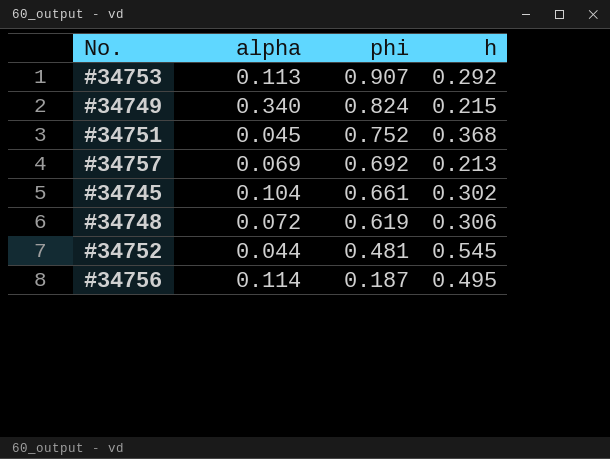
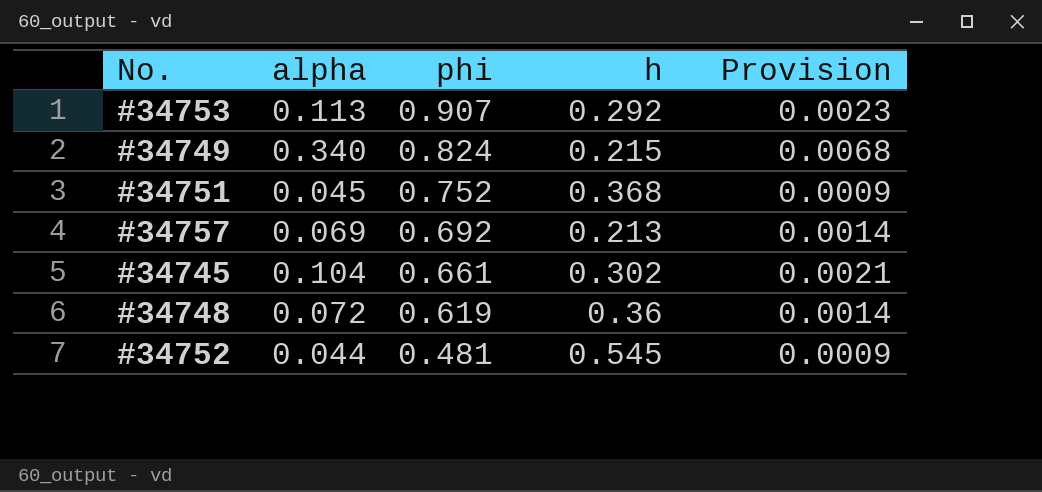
column Provision | formula: none -> [alpha] * 0.02
row #34756: 0.114 | 0.187 | 0.495 -> none
#34748 | h: 0.306 -> 0.36

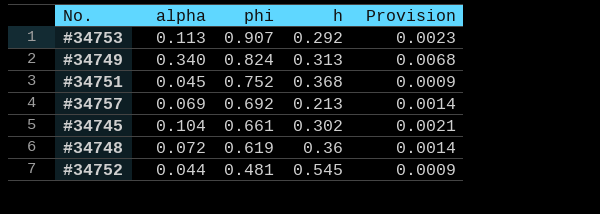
#34749 | h: 0.215 -> 0.313

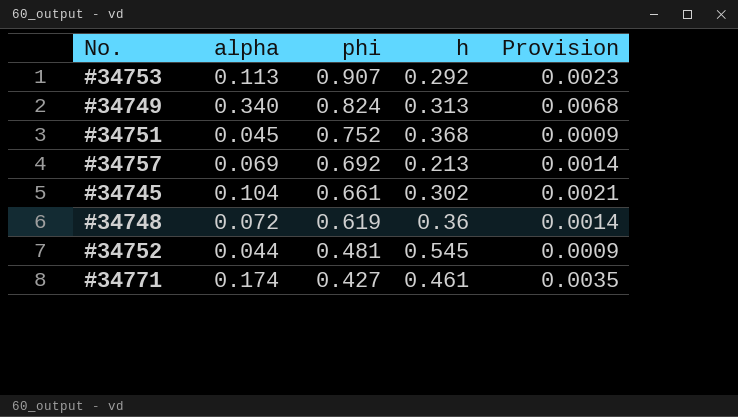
row #34771: none -> 0.174 | 0.427 | 0.461 | 0.0035

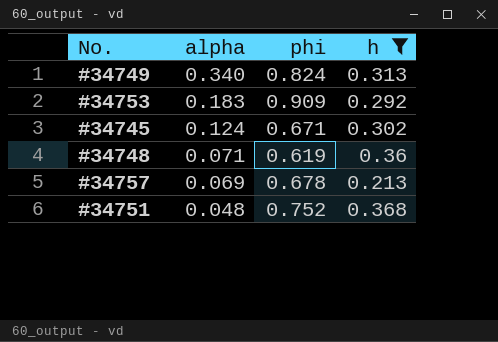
filter: none -> h <= 0.368
row order: phi descending -> alpha descending
column Provision | formula: [alpha] * 0.02 -> none
#34753 | alpha: 0.113 -> 0.183
#34753 | phi: 0.907 -> 0.909
#34745 | alpha: 0.104 -> 0.124
#34745 | phi: 0.661 -> 0.671
#34748 | alpha: 0.072 -> 0.071
#34757 | phi: 0.692 -> 0.678
#34751 | alpha: 0.045 -> 0.048

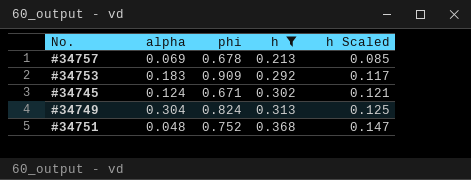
row order: alpha descending -> h ascending
column h Scaled | formula: none -> [h] * 0.4
row #34748: 0.071 | 0.619 | 0.36 -> none
#34749 | alpha: 0.340 -> 0.304

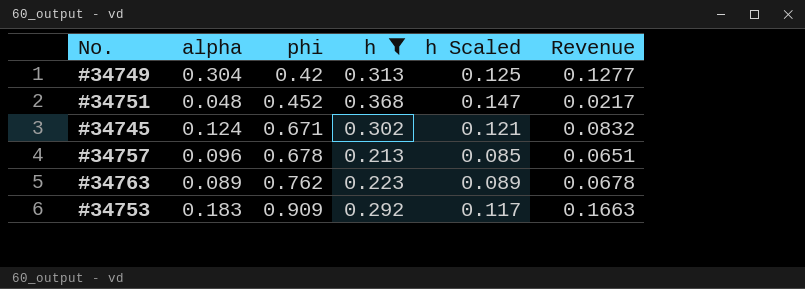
row order: h ascending -> phi ascending
column Revenue | formula: none -> [alpha] * [phi]
#34749 | phi: 0.824 -> 0.42
#34751 | phi: 0.752 -> 0.452
#34757 | alpha: 0.069 -> 0.096
row #34763: none -> 0.089 | 0.762 | 0.223 | 0.089 | 0.0678

